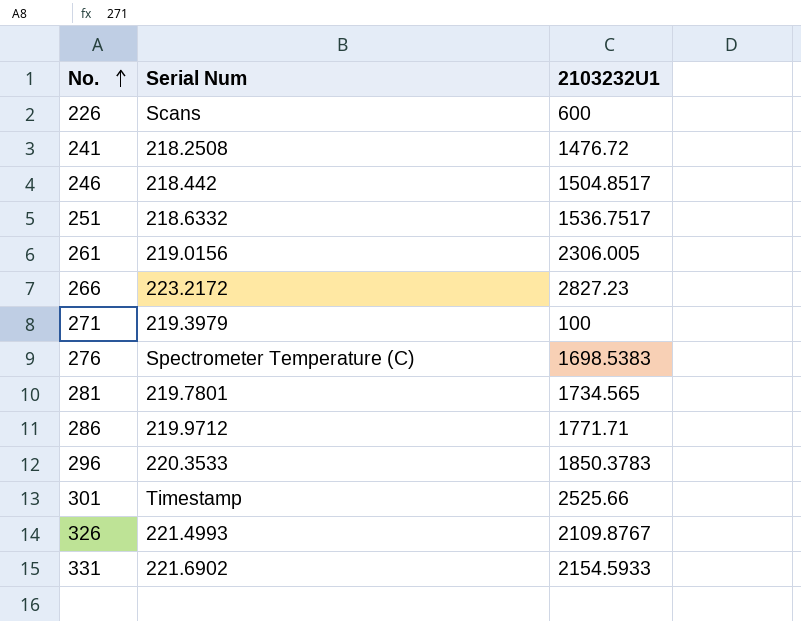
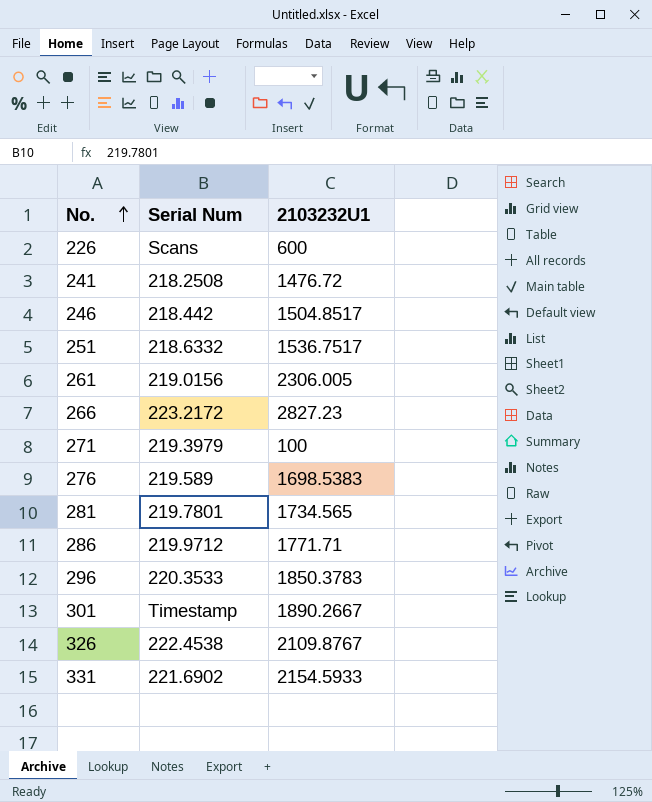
276 | Serial Num: Spectrometer Temperature (C) -> 219.589
301 | 2103232U1: 2525.66 -> 1890.2667
326 | Serial Num: 221.4993 -> 222.4538

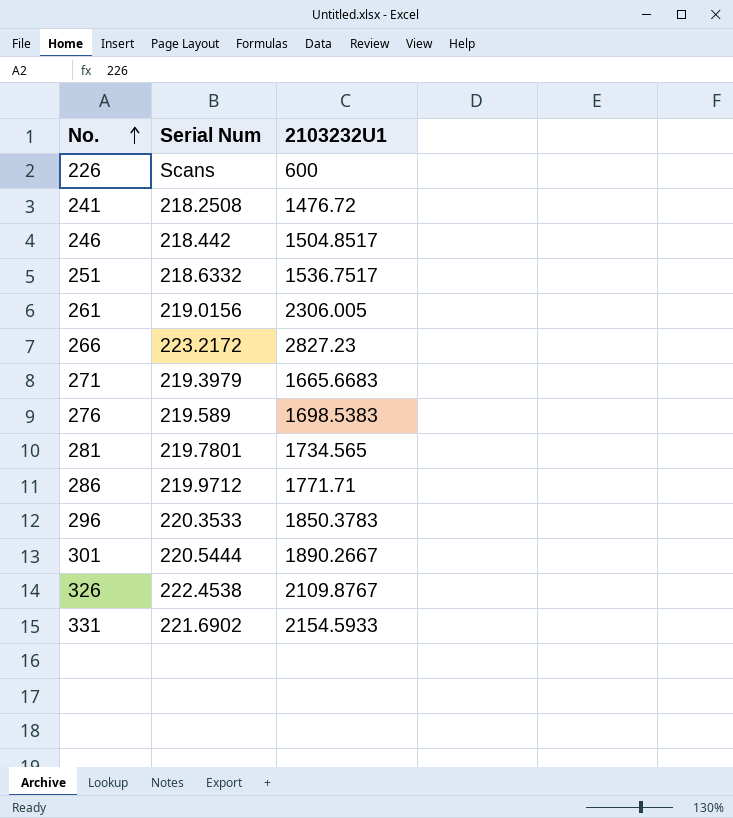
271 | 2103232U1: 100 -> 1665.6683
301 | Serial Num: Timestamp -> 220.5444

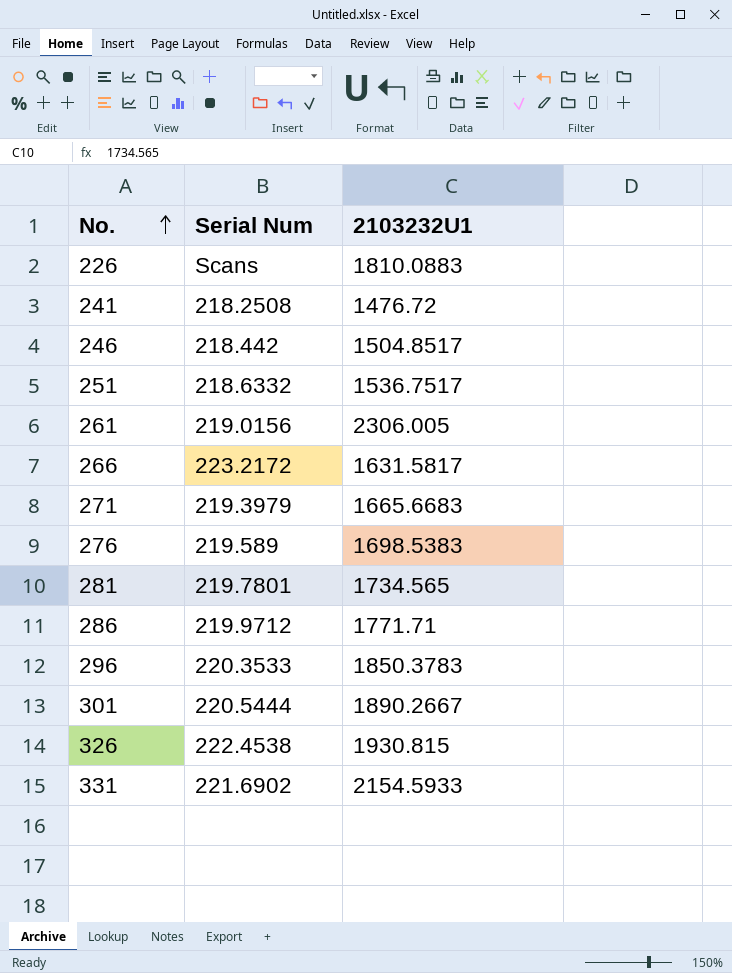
226 | 2103232U1: 600 -> 1810.0883
266 | 2103232U1: 2827.23 -> 1631.5817
326 | 2103232U1: 2109.8767 -> 1930.815

